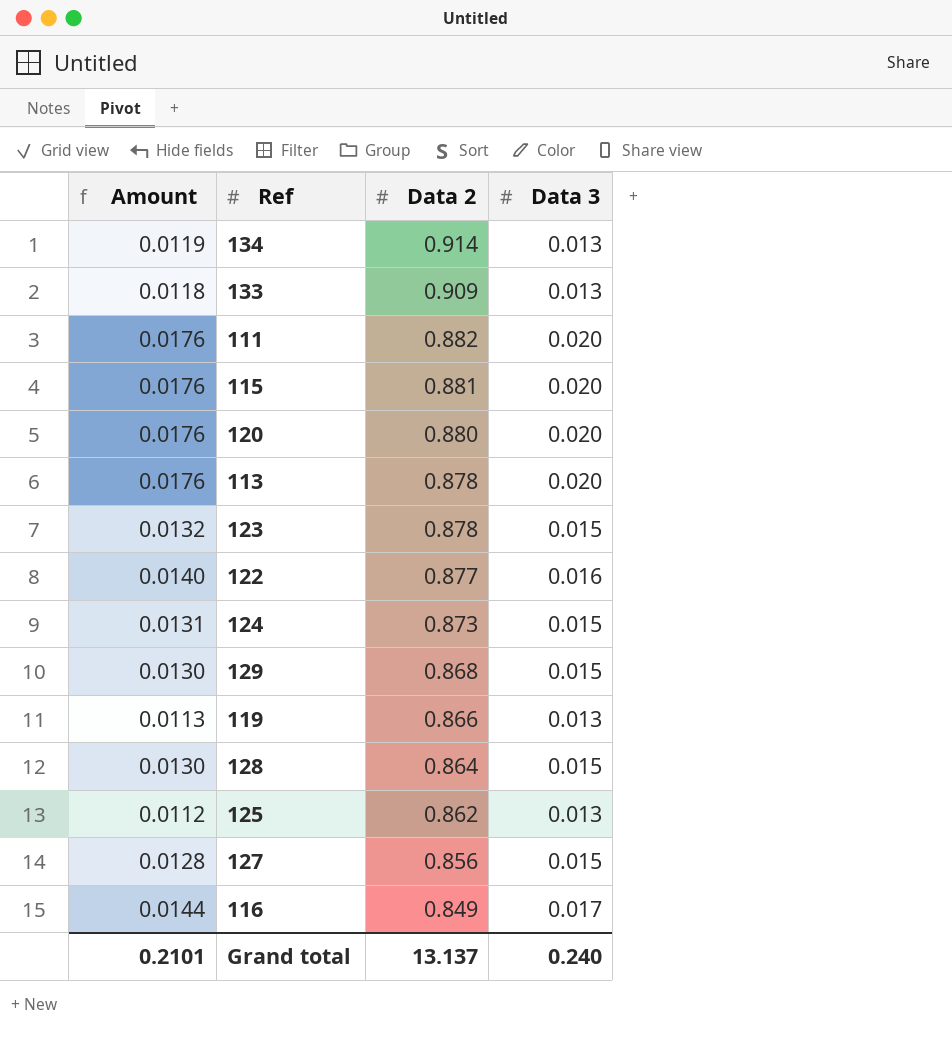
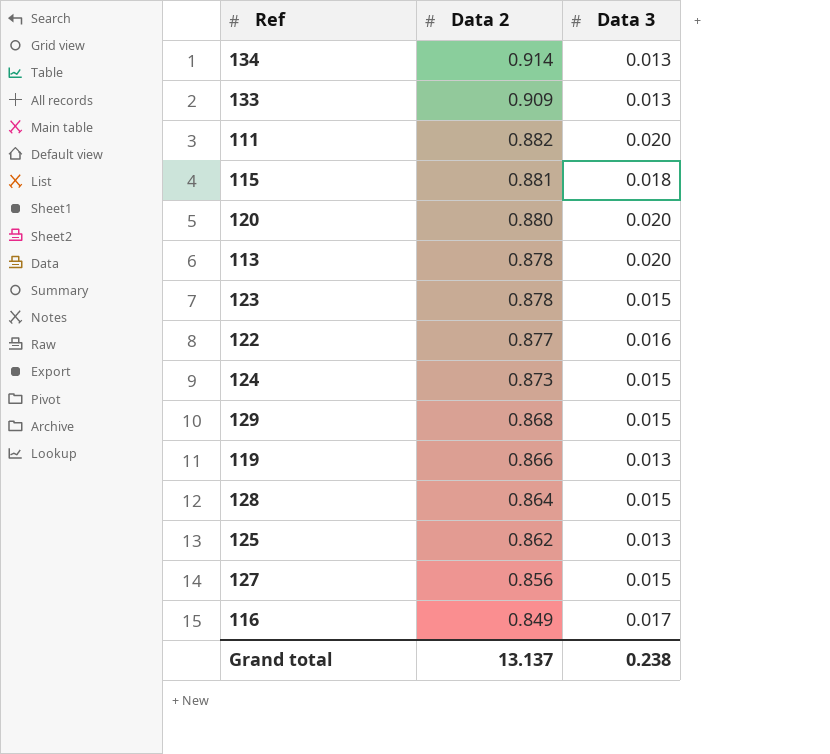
column Amount | formula: [Data 2] * [Data 3] -> none
115 | Data 3: 0.020 -> 0.018
Grand total | Data 3: 0.240 -> 0.238

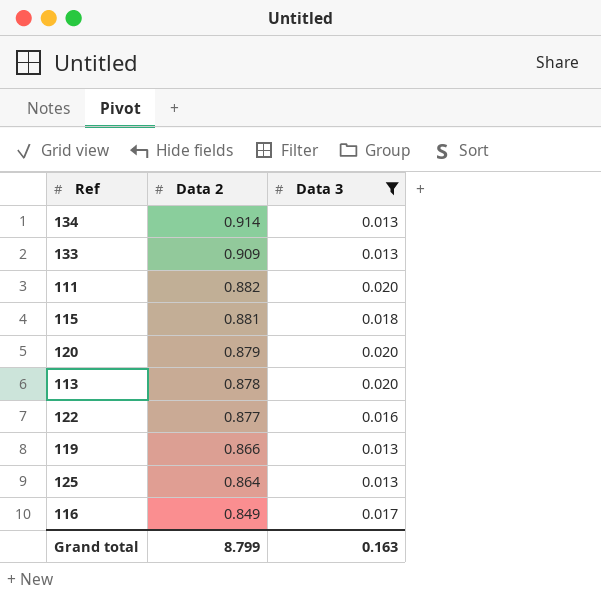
filter: none -> Data 3 != 0.015
120 | Data 2: 0.880 -> 0.879
125 | Data 2: 0.862 -> 0.864
Grand total | Data 2: 13.137 -> 8.799
Grand total | Data 3: 0.238 -> 0.163

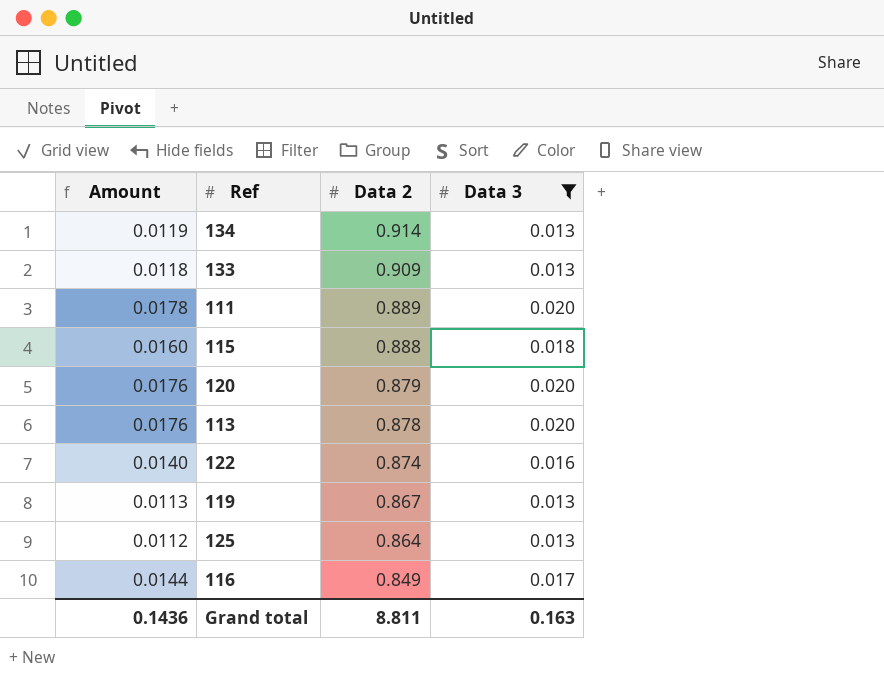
column Amount | formula: none -> [Data 2] * [Data 3]
111 | Data 2: 0.882 -> 0.889
115 | Data 2: 0.881 -> 0.888
122 | Data 2: 0.877 -> 0.874
119 | Data 2: 0.866 -> 0.867
Grand total | Data 2: 8.799 -> 8.811

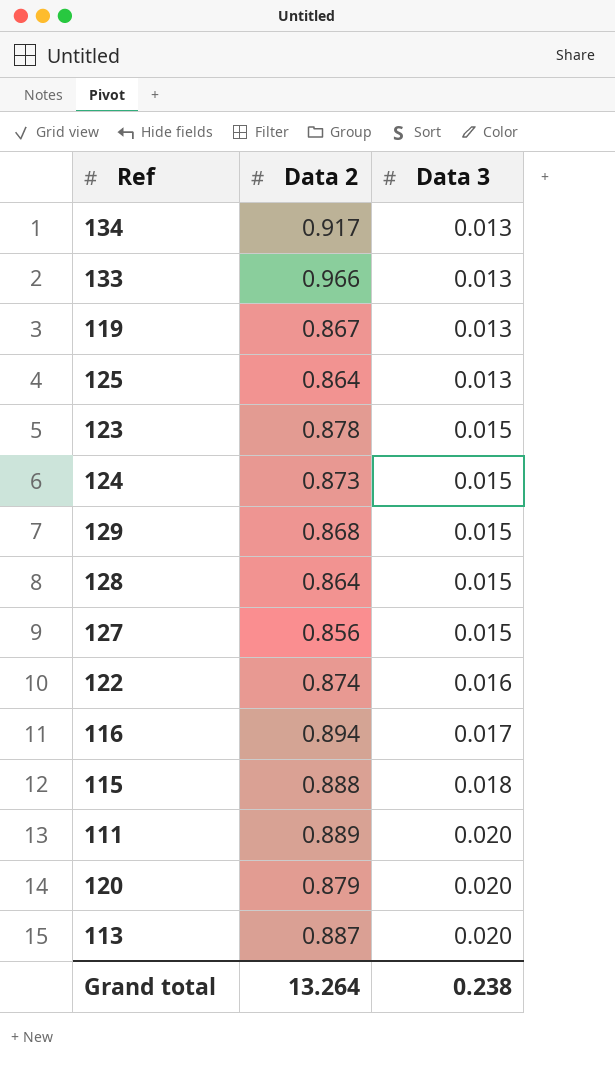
filter: Data 3 != 0.015 -> none
row order: Data 2 descending -> Data 3 ascending
column Amount | formula: [Data 2] * [Data 3] -> none
134 | Data 2: 0.914 -> 0.917
133 | Data 2: 0.909 -> 0.966
116 | Data 2: 0.849 -> 0.894
113 | Data 2: 0.878 -> 0.887
Grand total | Data 2: 8.811 -> 13.264
Grand total | Data 3: 0.163 -> 0.238

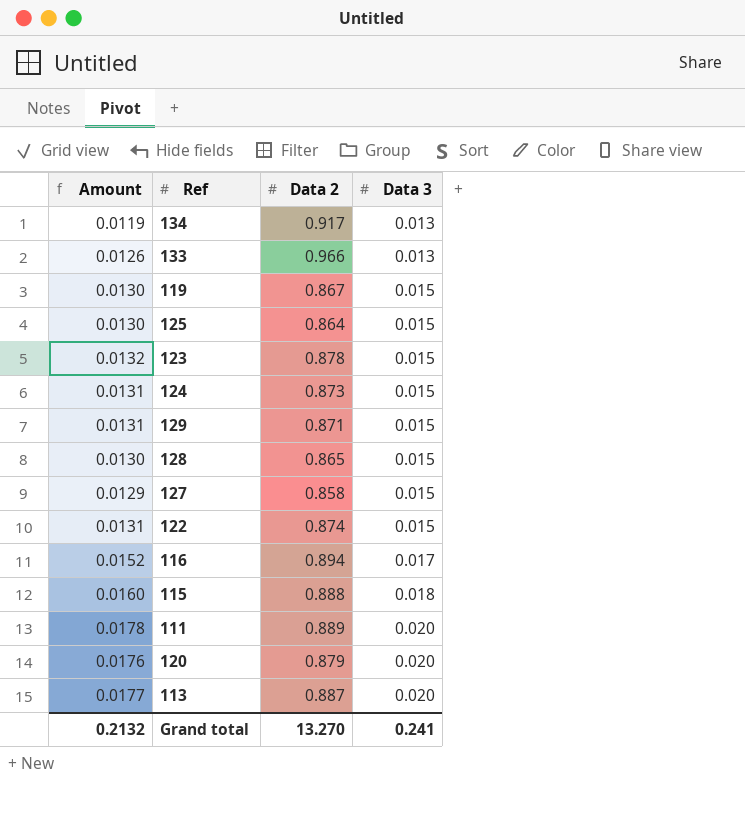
column Amount | formula: none -> [Data 2] * [Data 3]
119 | Data 3: 0.013 -> 0.015
125 | Data 3: 0.013 -> 0.015
129 | Data 2: 0.868 -> 0.871
128 | Data 2: 0.864 -> 0.865
127 | Data 2: 0.856 -> 0.858
122 | Data 3: 0.016 -> 0.015
Grand total | Data 2: 13.264 -> 13.270
Grand total | Data 3: 0.238 -> 0.241

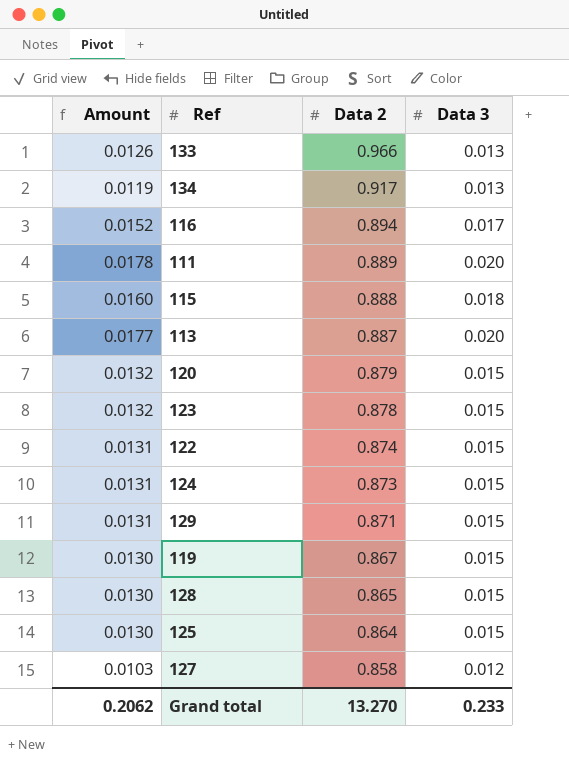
row order: Data 3 ascending -> Data 2 descending
120 | Amount: 0.0176 -> 0.0132
120 | Data 3: 0.020 -> 0.015
127 | Amount: 0.0129 -> 0.0103
127 | Data 3: 0.015 -> 0.012
Grand total | Amount: 0.2132 -> 0.2062
Grand total | Data 3: 0.241 -> 0.233

